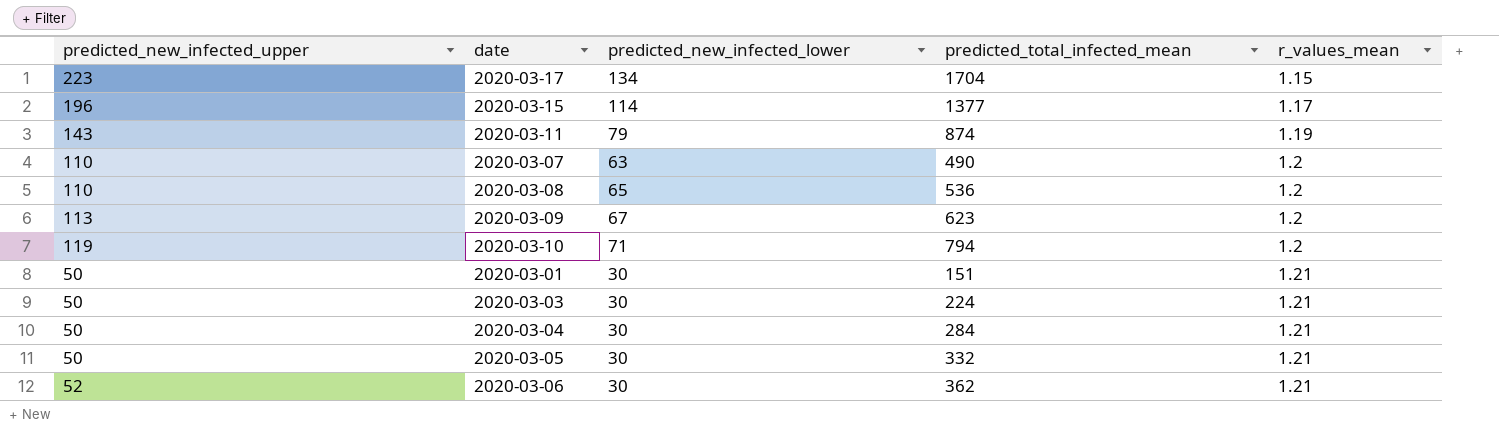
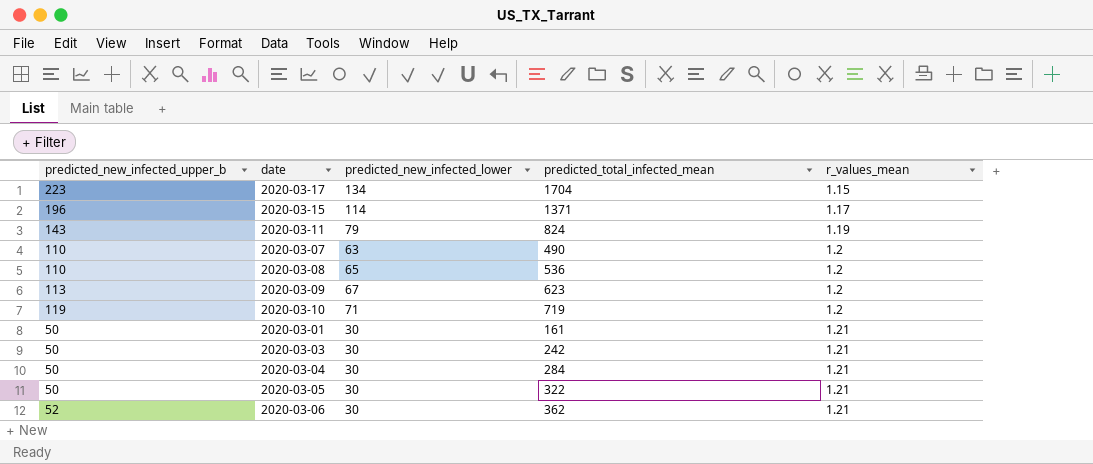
column name: predicted_new_infected_upper -> predicted_new_infected_upper_b
2020-03-15 | predicted_total_infected_mean: 1377 -> 1371
2020-03-11 | predicted_total_infected_mean: 874 -> 824
2020-03-10 | predicted_total_infected_mean: 794 -> 719
2020-03-01 | predicted_total_infected_mean: 151 -> 161
2020-03-03 | predicted_total_infected_mean: 224 -> 242
2020-03-05 | predicted_total_infected_mean: 332 -> 322

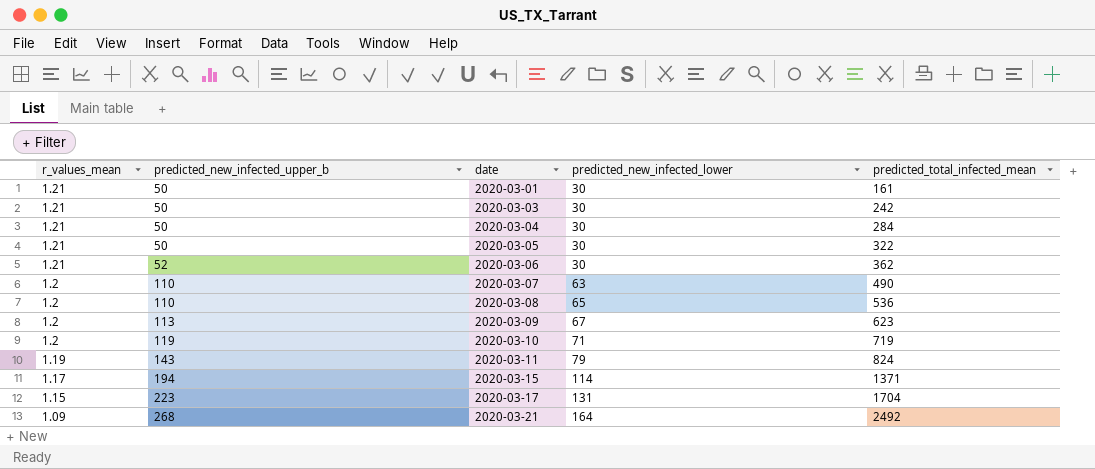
row order: r_values_mean ascending -> r_values_mean descending
column r_values_mean | position: 5 -> 1
2020-03-15 | predicted_new_infected_upper_b: 196 -> 194
2020-03-17 | predicted_new_infected_lower: 134 -> 131
row 2020-03-21: none -> 1.09 | 268 | 164 | 2492

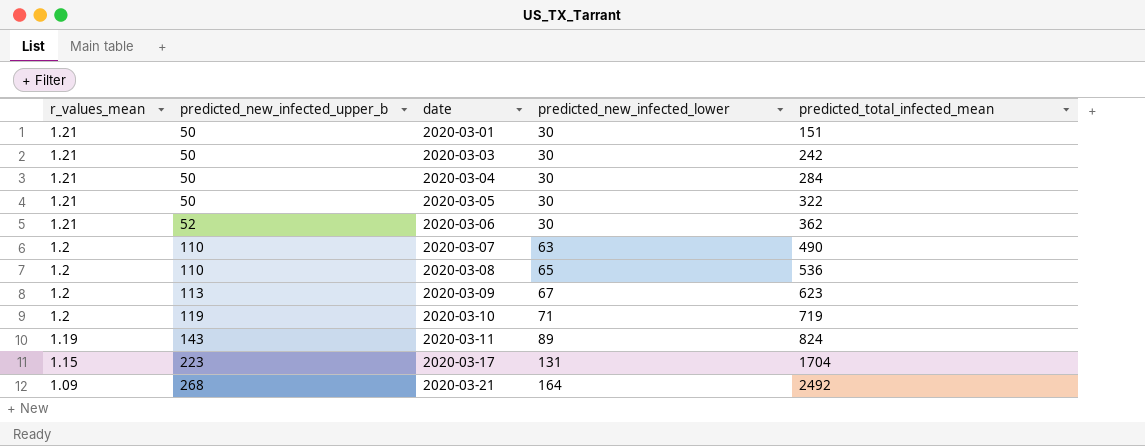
row 2020-03-15: 1.17 | 194 | 114 | 1371 -> none
2020-03-01 | predicted_total_infected_mean: 161 -> 151
2020-03-11 | predicted_new_infected_lower: 79 -> 89

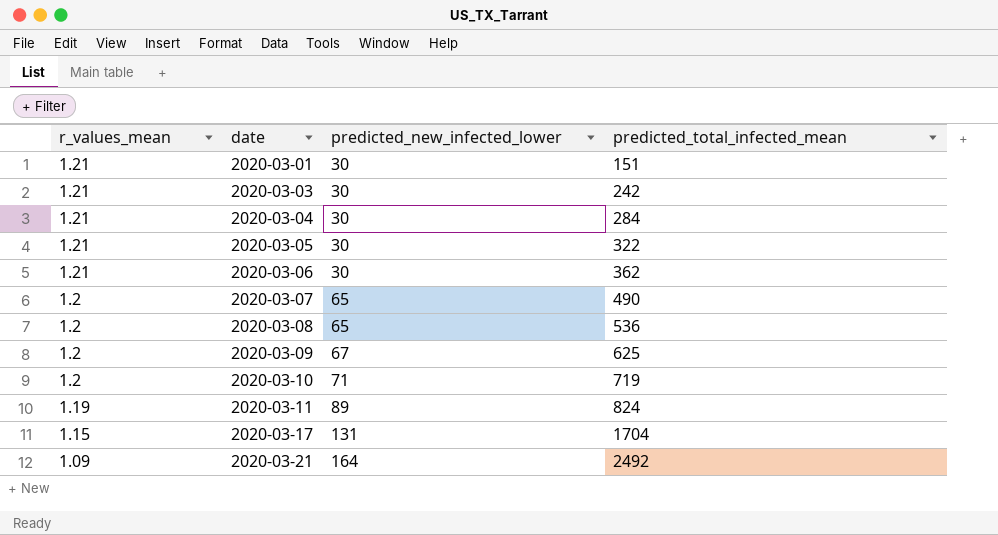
column predicted_new_infected_upper_b | position: 2 -> none
2020-03-07 | predicted_new_infected_lower: 63 -> 65
2020-03-09 | predicted_total_infected_mean: 623 -> 625

